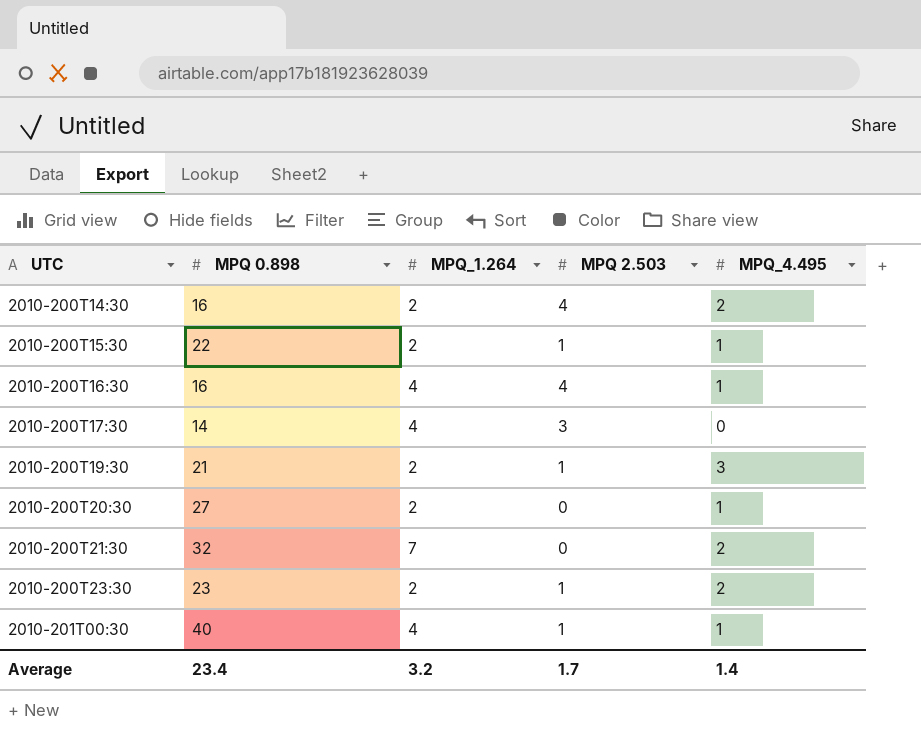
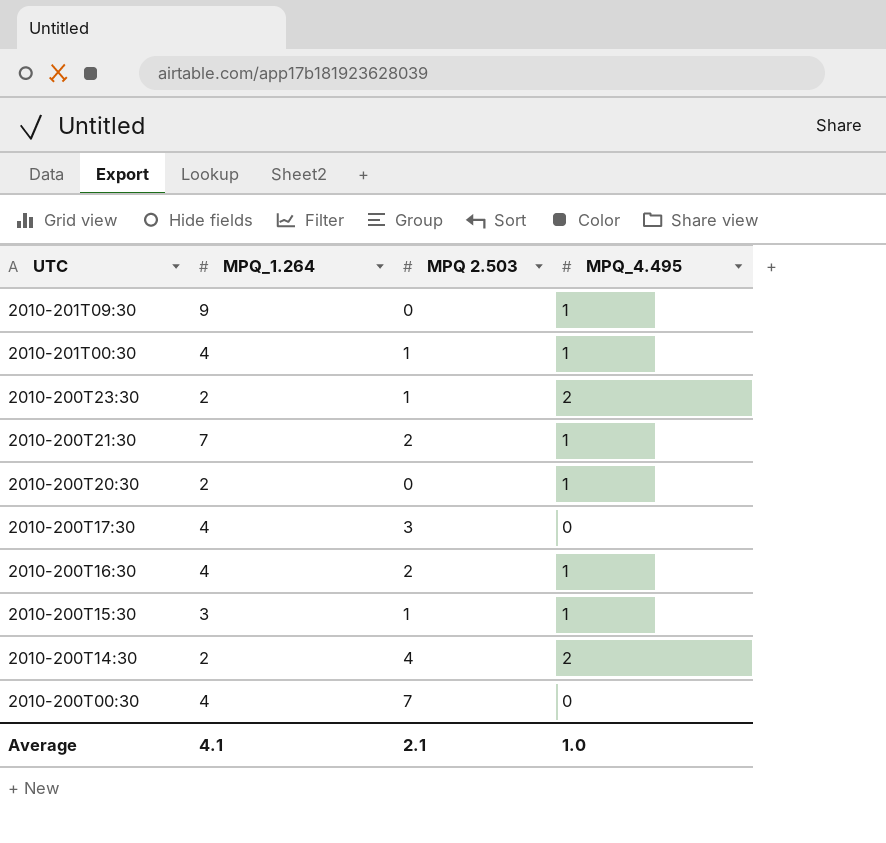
row order: UTC ascending -> UTC descending
column MPQ 0.898 | position: 2 -> none
row 2010-200T19:30: 21 | 2 | 1 | 3 -> none
row 2010-201T09:30: none -> 9 | 0 | 1
2010-200T21:30 | MPQ 2.503: 0 -> 2
2010-200T21:30 | MPQ_4.495: 2 -> 1
2010-200T16:30 | MPQ 2.503: 4 -> 2
2010-200T15:30 | MPQ_1.264: 2 -> 3
row 2010-200T00:30: none -> 4 | 7 | 0
Average | MPQ_1.264: 3.2 -> 4.1
Average | MPQ 2.503: 1.7 -> 2.1
Average | MPQ_4.495: 1.4 -> 1.0

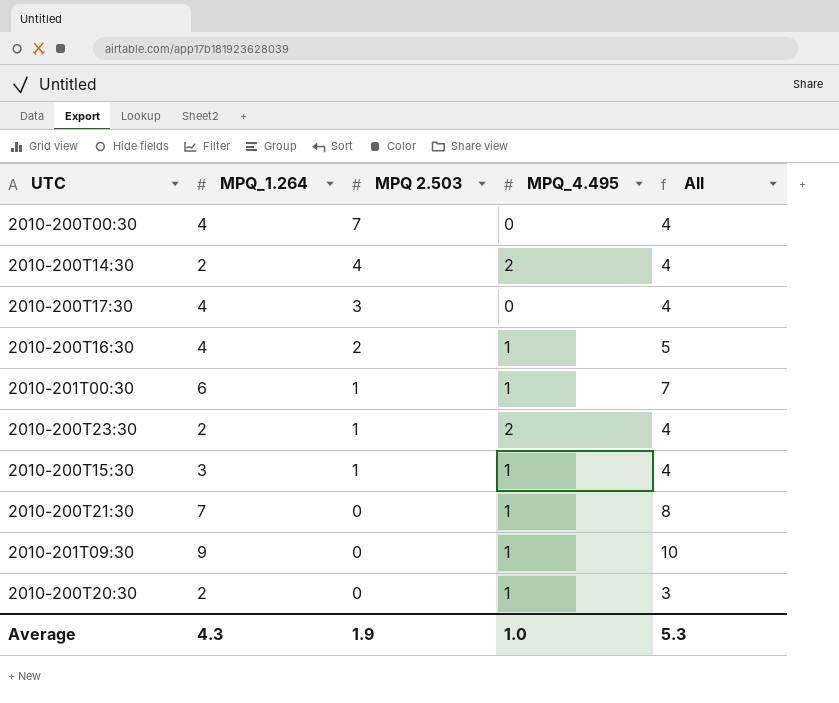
row order: UTC descending -> MPQ 2.503 descending
column All | formula: none -> [MPQ_1.264] + [MPQ_4.495]
2010-201T00:30 | MPQ_1.264: 4 -> 6
2010-200T21:30 | MPQ 2.503: 2 -> 0
Average | MPQ_1.264: 4.1 -> 4.3
Average | MPQ 2.503: 2.1 -> 1.9

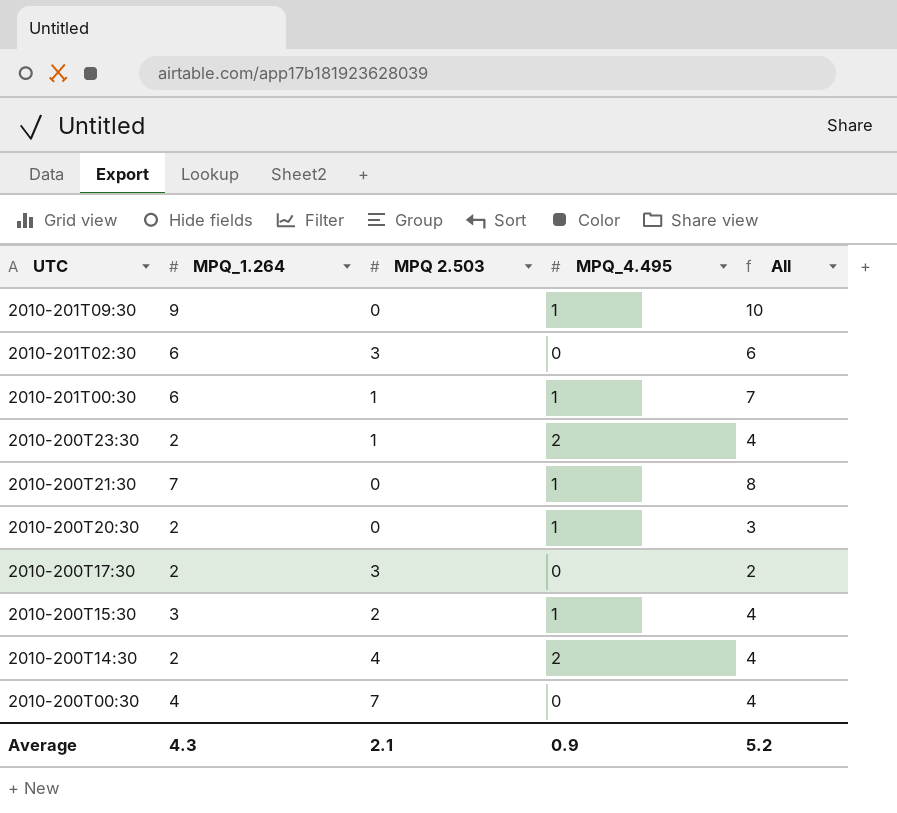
row order: MPQ 2.503 descending -> UTC descending
row 2010-200T16:30: 4 | 2 | 1 | 5 -> none
row 2010-201T02:30: none -> 6 | 3 | 0 | 6
2010-200T17:30 | MPQ_1.264: 4 -> 2
2010-200T17:30 | All: 4 -> 2
2010-200T15:30 | MPQ 2.503: 1 -> 2
Average | MPQ 2.503: 1.9 -> 2.1
Average | MPQ_4.495: 1.0 -> 0.9
Average | All: 5.3 -> 5.2

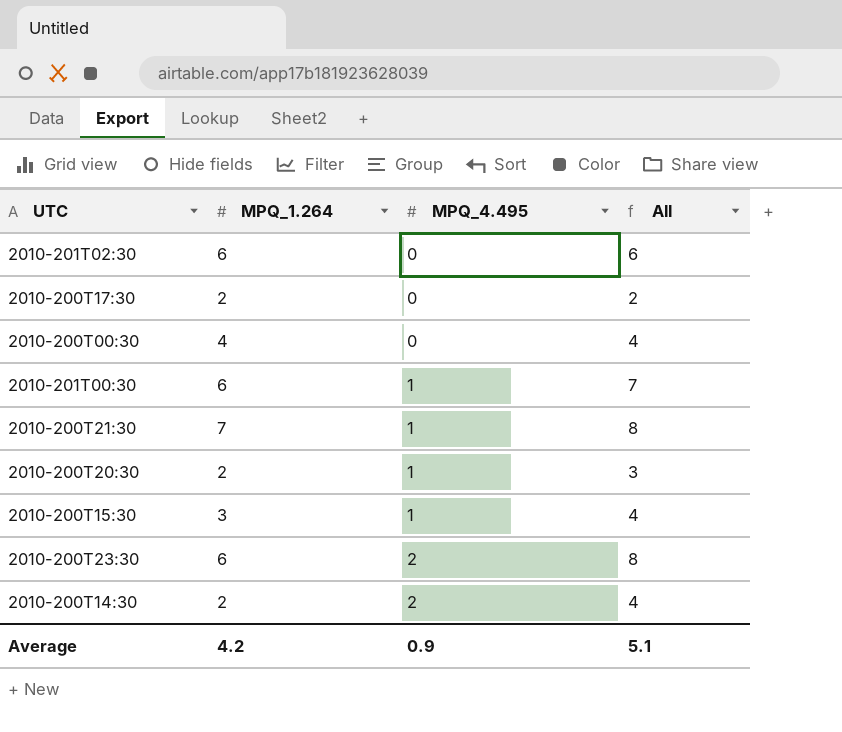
row order: UTC descending -> MPQ_4.495 ascending
column MPQ 2.503 | position: 3 -> none
row 2010-201T09:30: 9 | 0 | 1 | 10 -> none
2010-200T23:30 | MPQ_1.264: 2 -> 6
2010-200T23:30 | All: 4 -> 8
Average | MPQ_1.264: 4.3 -> 4.2
Average | All: 5.2 -> 5.1

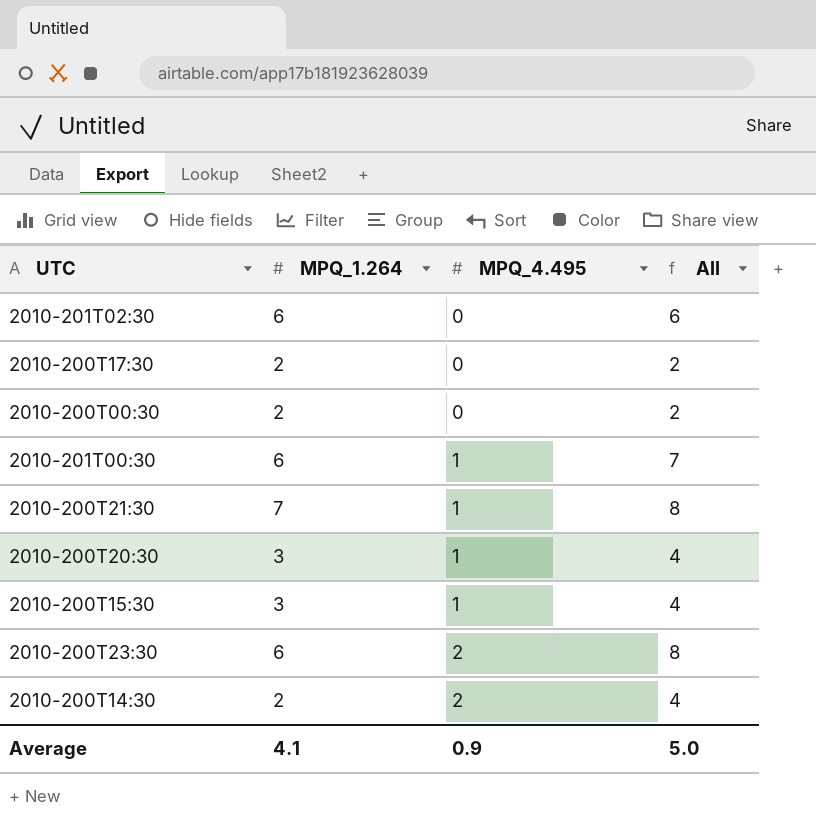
2010-200T00:30 | MPQ_1.264: 4 -> 2
2010-200T00:30 | All: 4 -> 2
2010-200T20:30 | MPQ_1.264: 2 -> 3
2010-200T20:30 | All: 3 -> 4
Average | MPQ_1.264: 4.2 -> 4.1
Average | All: 5.1 -> 5.0

